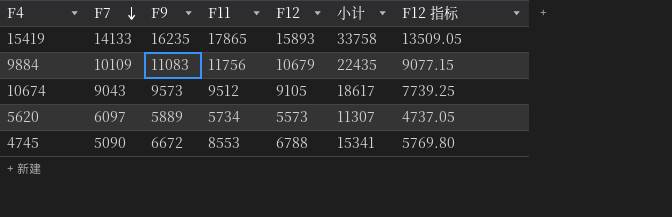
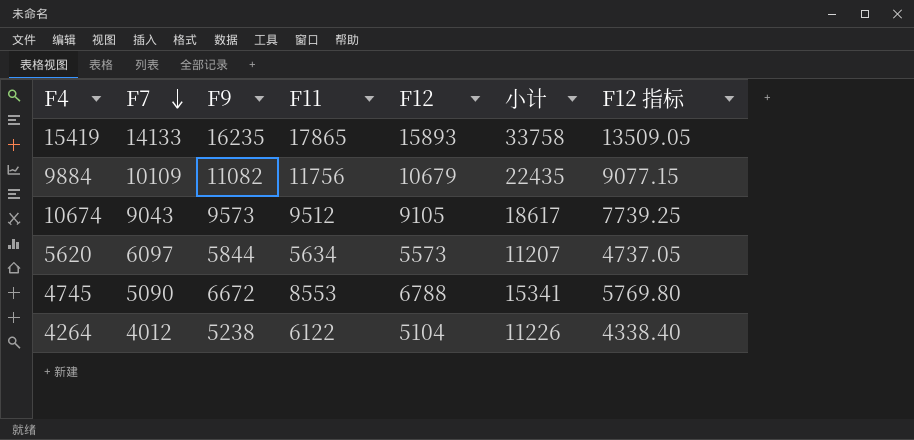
9884 | F9: 11083 -> 11082
5620 | F9: 5889 -> 5844
5620 | F11: 5734 -> 5634
5620 | 小计: 11307 -> 11207
row 4264: none -> 4012 | 5238 | 6122 | 5104 | 11226 | 4338.40

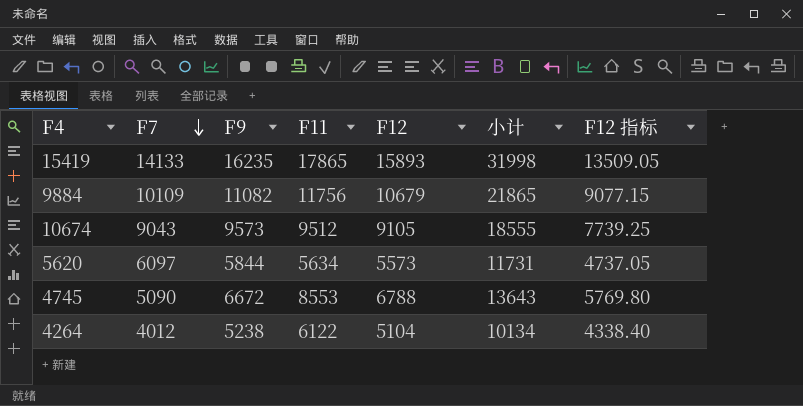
column 小计 | formula: [F11] + [F12] -> [F7] + [F11]

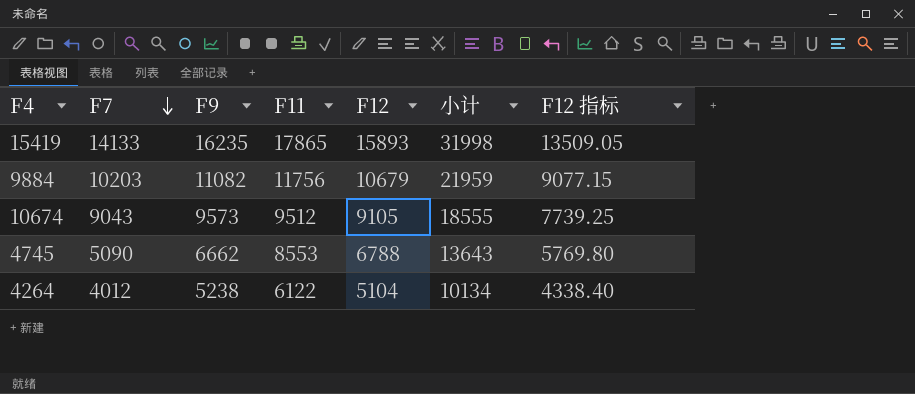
row 5620: 6097 | 5844 | 5634 | 5573 | 11731 | 4737.05 -> none
9884 | F7: 10109 -> 10203
9884 | 小计: 21865 -> 21959
4745 | F9: 6672 -> 6662

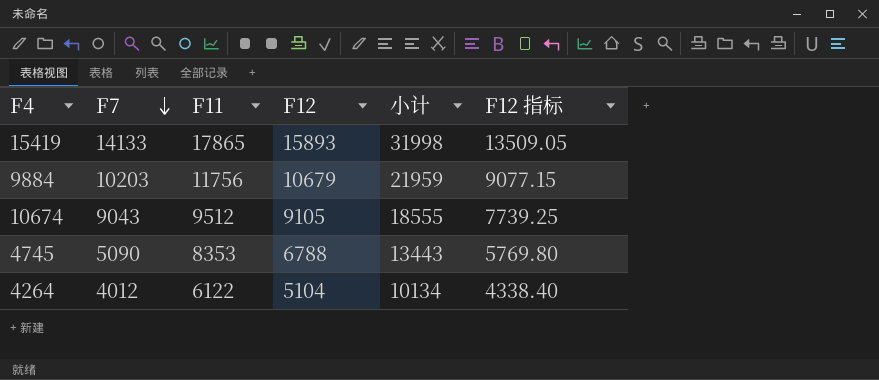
column F9 | position: 3 -> none
4745 | F11: 8553 -> 8353
4745 | 小计: 13643 -> 13443

